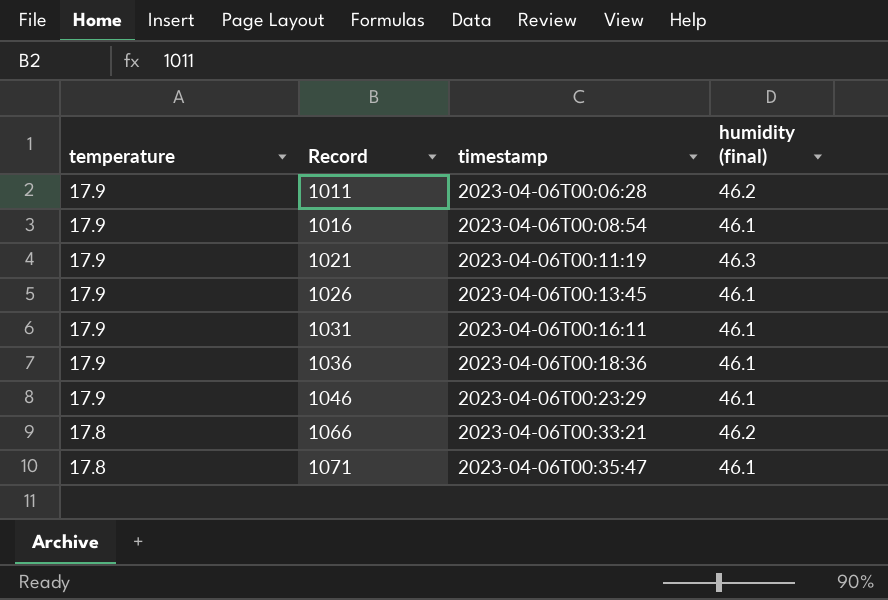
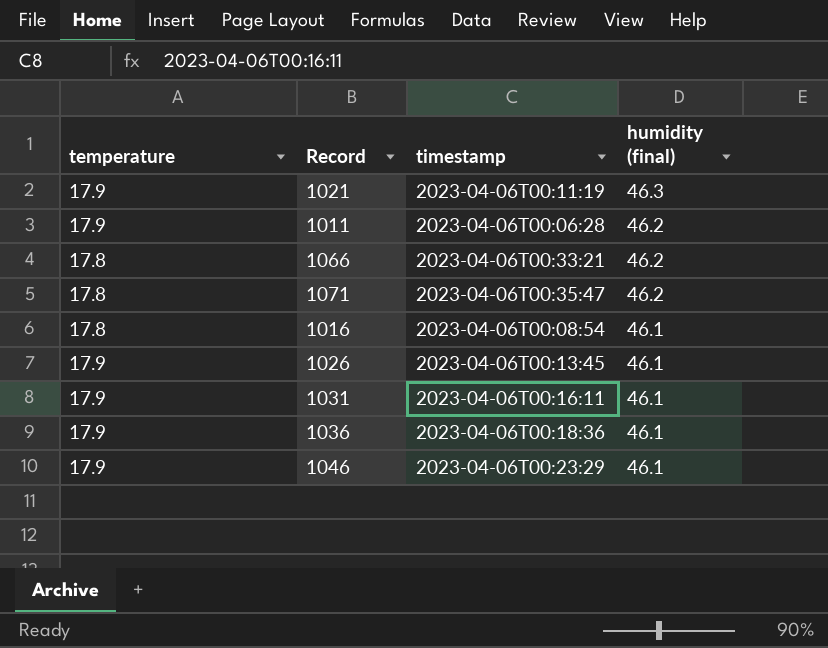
row order: temperature descending -> humidity (final) descending
1071 | humidity (final): 46.1 -> 46.2
1016 | temperature: 17.9 -> 17.8

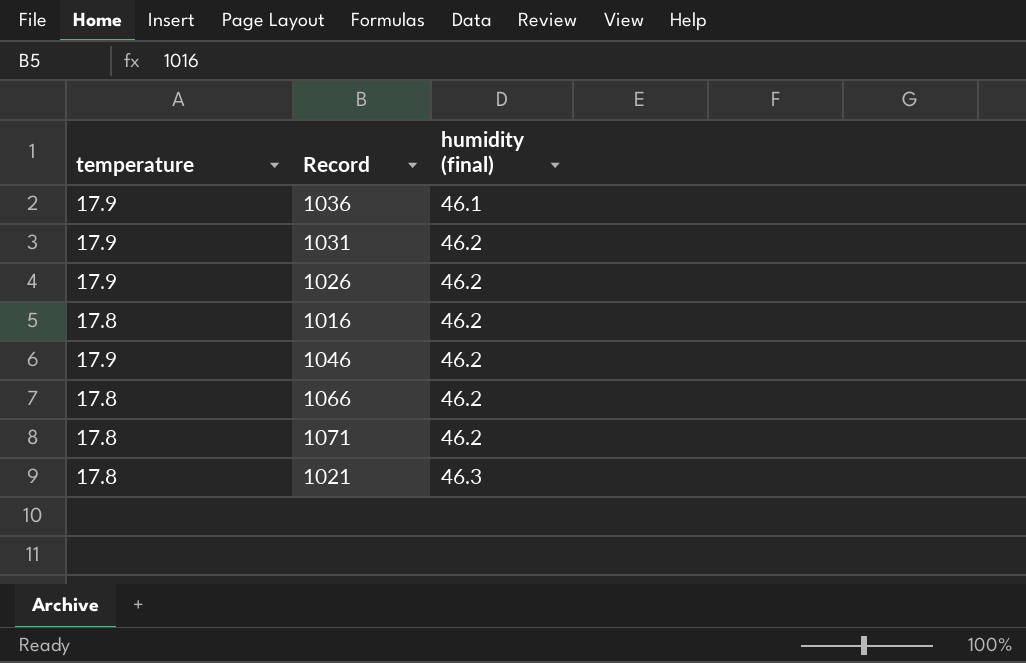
row order: humidity (final) descending -> humidity (final) ascending
column timestamp | position: 3 -> none
row 1011: 17.9 | 2023-04-06T00:06:28 | 46.2 -> none
1031 | humidity (final): 46.1 -> 46.2
1026 | humidity (final): 46.1 -> 46.2
1016 | humidity (final): 46.1 -> 46.2
1046 | humidity (final): 46.1 -> 46.2
1021 | temperature: 17.9 -> 17.8

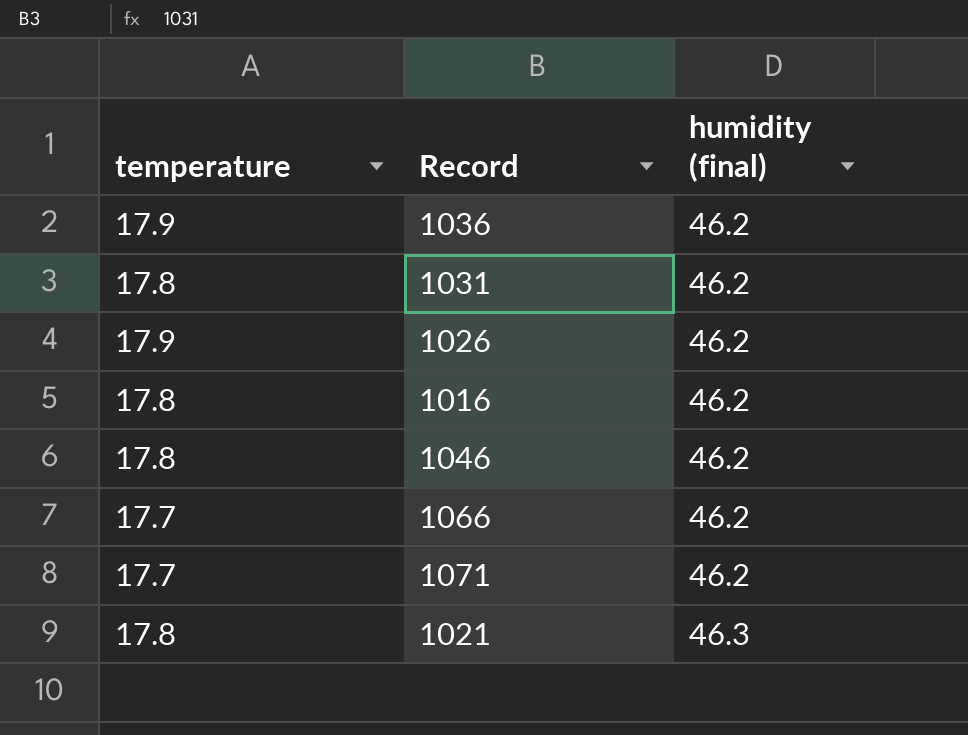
1036 | humidity (final): 46.1 -> 46.2
1031 | temperature: 17.9 -> 17.8
1046 | temperature: 17.9 -> 17.8
1066 | temperature: 17.8 -> 17.7
1071 | temperature: 17.8 -> 17.7

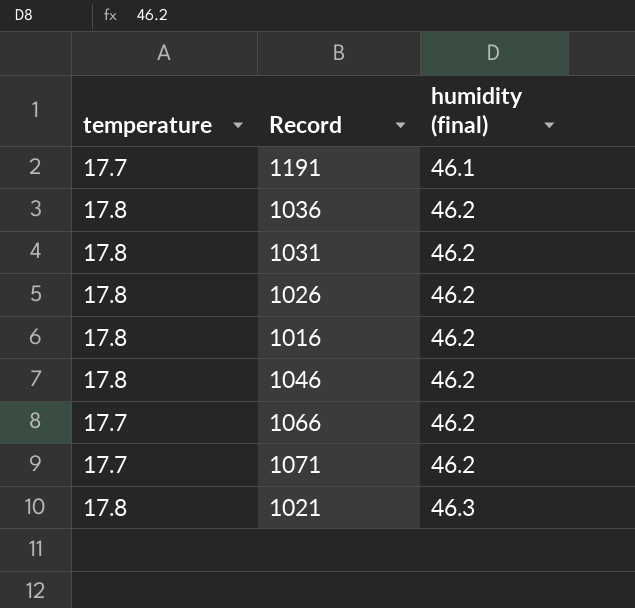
row 1191: none -> 17.7 | 46.1
1036 | temperature: 17.9 -> 17.8
1026 | temperature: 17.9 -> 17.8

